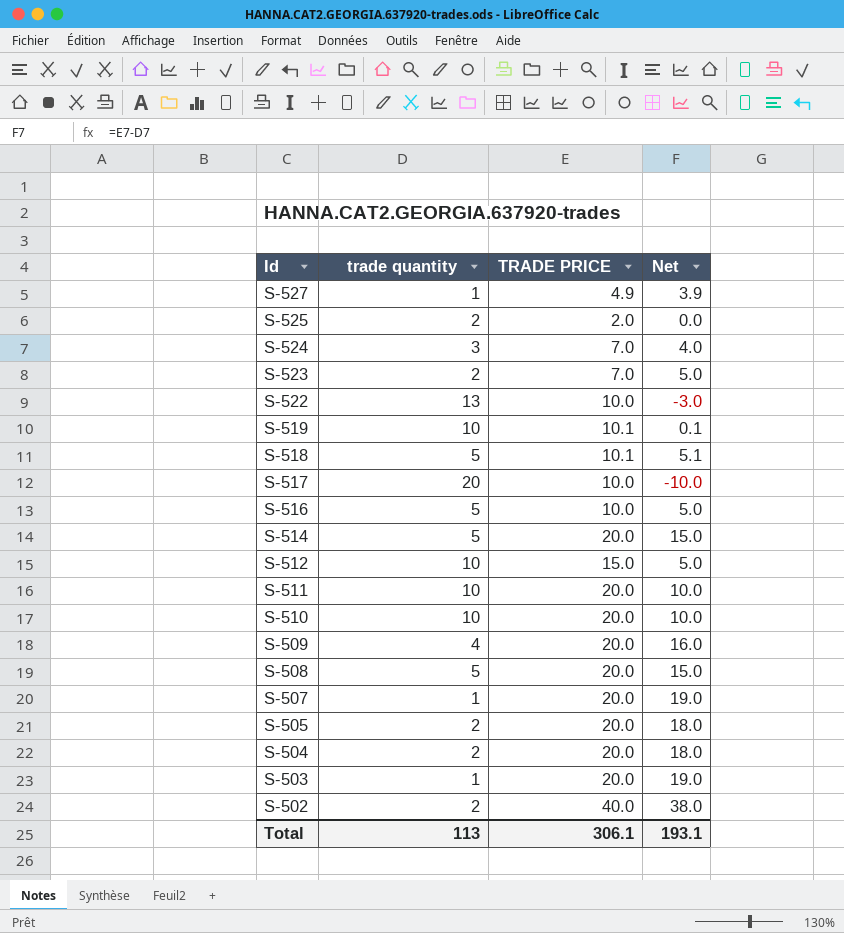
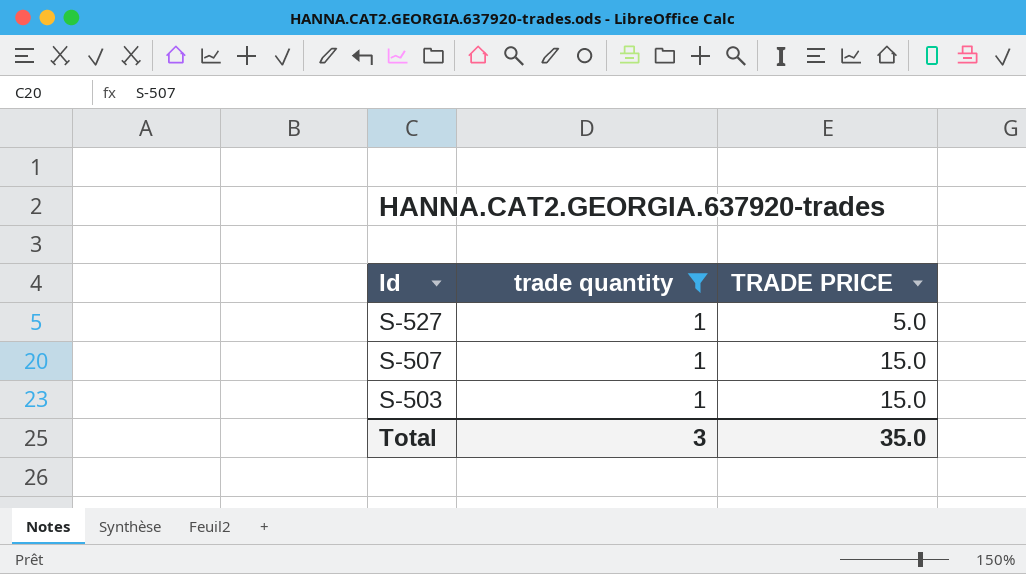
filter: none -> trade quantity = 1
column Net | formula: [TRADE PRICE] - [trade quantity] -> none
S-527 | TRADE PRICE: 4.9 -> 5.0
S-507 | TRADE PRICE: 20.0 -> 15.0
S-503 | TRADE PRICE: 20.0 -> 15.0
Total | trade quantity: 113 -> 3
Total | TRADE PRICE: 306.1 -> 35.0

